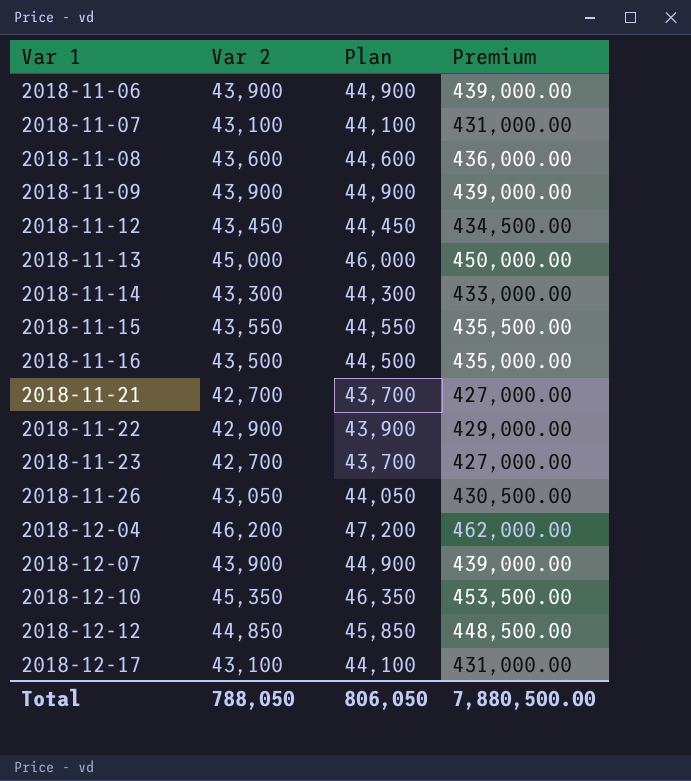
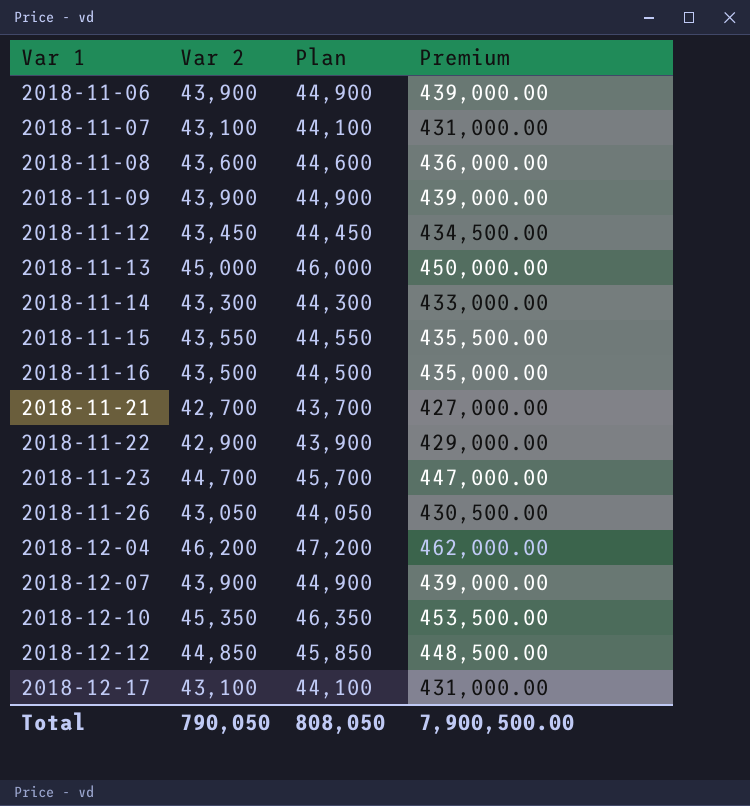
2018-11-23 | Var 2: 42,700 -> 44,700
2018-11-23 | Plan: 43,700 -> 45,700
2018-11-23 | Premium: 427,000.00 -> 447,000.00
Total | Var 2: 788,050 -> 790,050
Total | Plan: 806,050 -> 808,050
Total | Premium: 7,880,500.00 -> 7,900,500.00

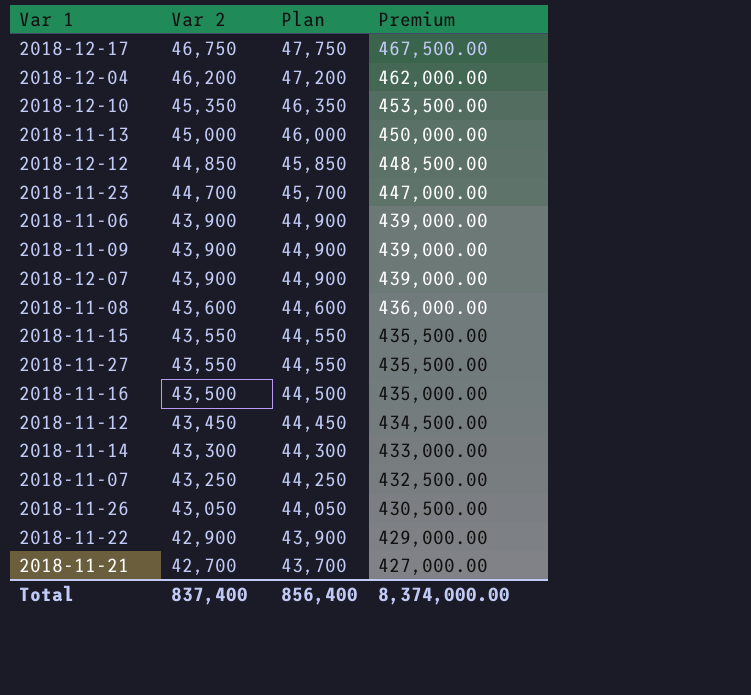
row order: Var 1 ascending -> Var 2 descending
2018-12-17 | Var 2: 43,100 -> 46,750
2018-12-17 | Plan: 44,100 -> 47,750
2018-12-17 | Premium: 431,000.00 -> 467,500.00
row 2018-11-27: none -> 43,550 | 44,550 | 435,500.00
2018-11-07 | Var 2: 43,100 -> 43,250
2018-11-07 | Plan: 44,100 -> 44,250
2018-11-07 | Premium: 431,000.00 -> 432,500.00
Total | Var 2: 790,050 -> 837,400
Total | Plan: 808,050 -> 856,400
Total | Premium: 7,900,500.00 -> 8,374,000.00

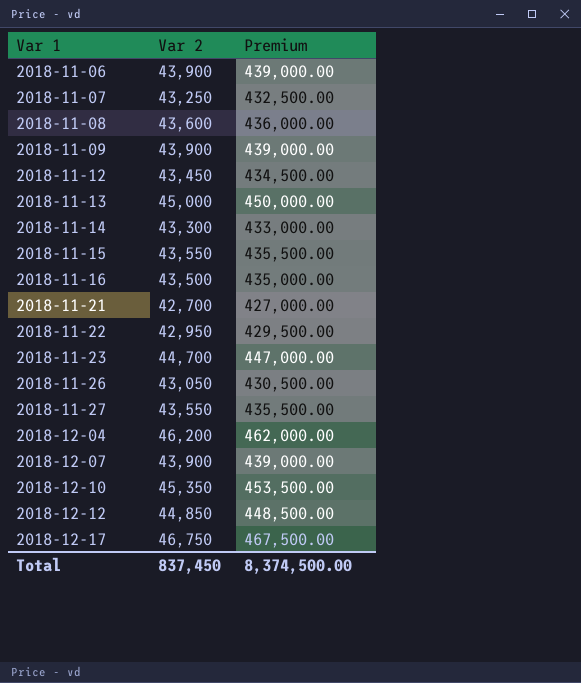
row order: Var 2 descending -> Var 1 ascending
column Plan | formula: [Var 2] + 1000 -> none
2018-11-22 | Var 2: 42,900 -> 42,950
2018-11-22 | Premium: 429,000.00 -> 429,500.00
Total | Var 2: 837,400 -> 837,450
Total | Premium: 8,374,000.00 -> 8,374,500.00

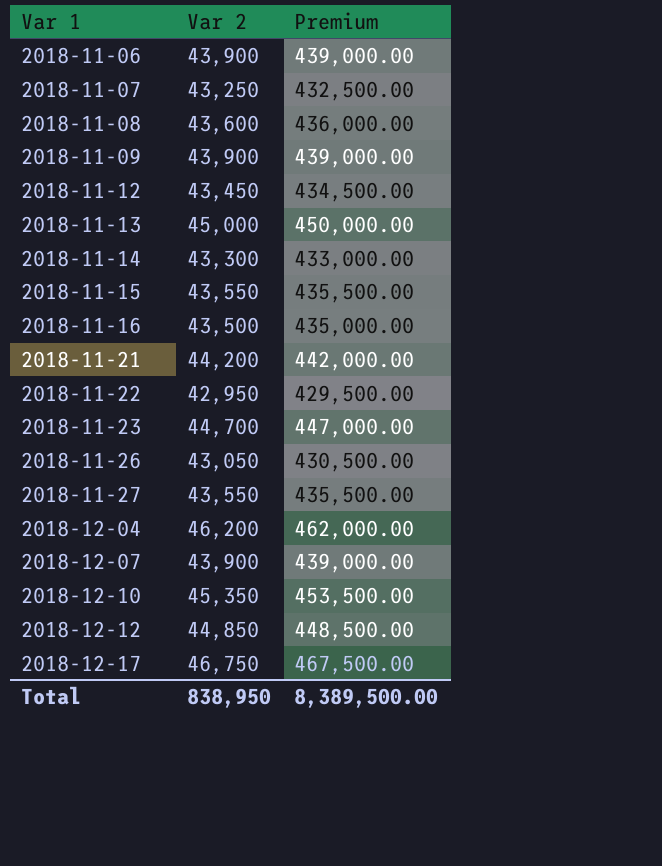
2018-11-21 | Var 2: 42,700 -> 44,200
2018-11-21 | Premium: 427,000.00 -> 442,000.00
Total | Var 2: 837,450 -> 838,950
Total | Premium: 8,374,500.00 -> 8,389,500.00

